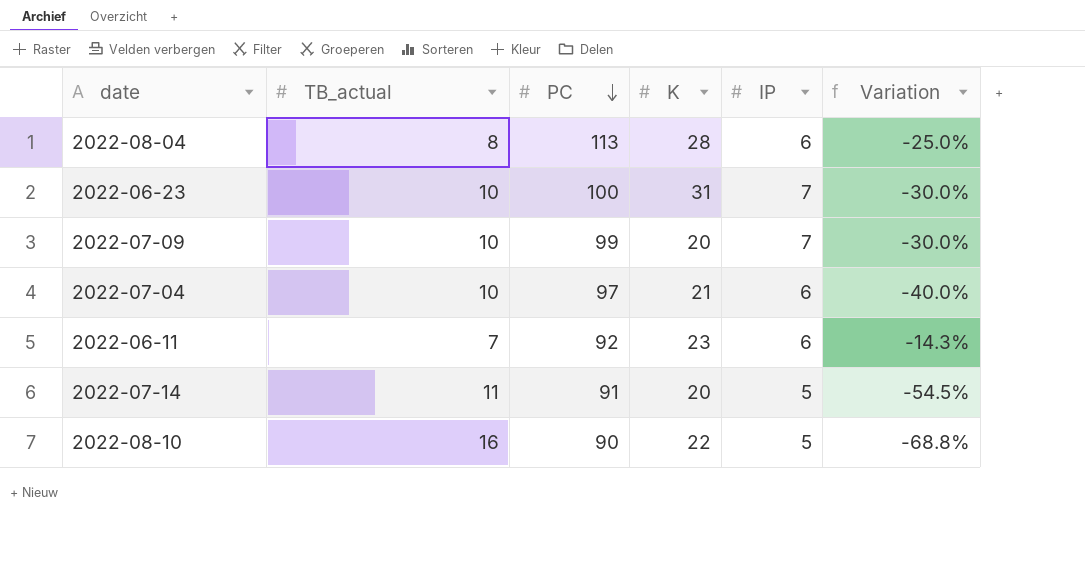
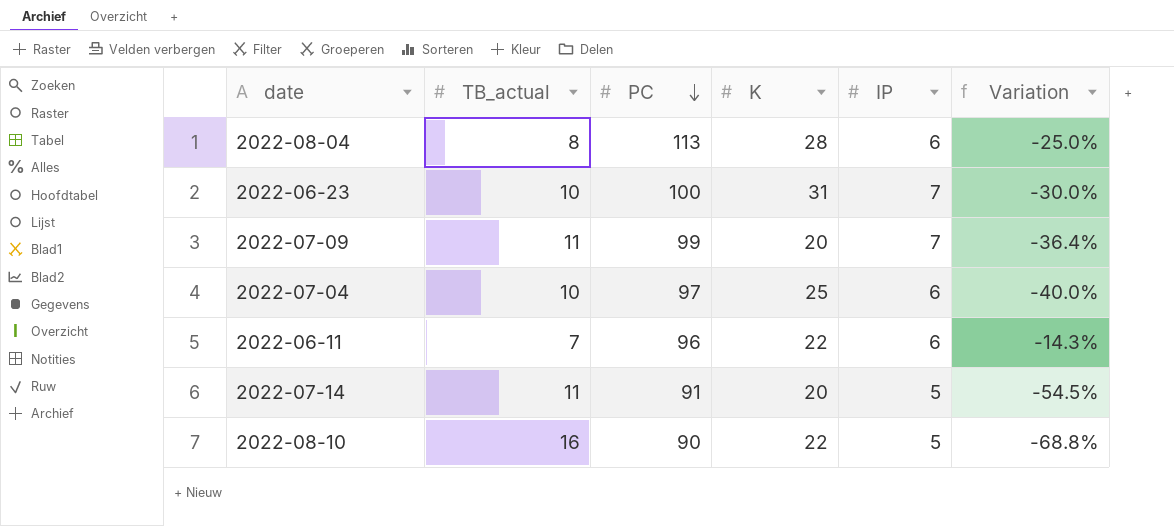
2022-07-09 | TB_actual: 10 -> 11
2022-07-09 | Variation: -30.0% -> -36.4%
2022-07-04 | K: 21 -> 25
2022-06-11 | PC: 92 -> 96
2022-06-11 | K: 23 -> 22

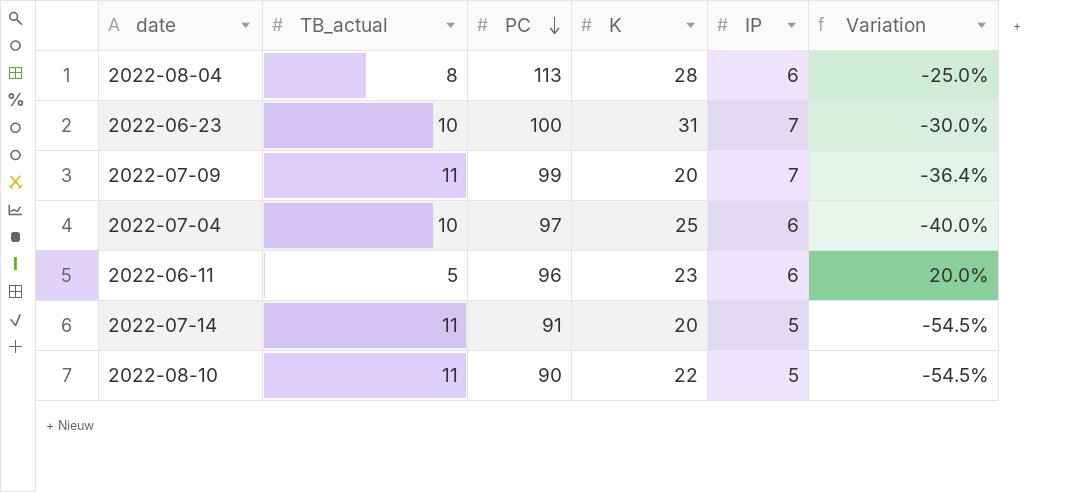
2022-06-11 | TB_actual: 7 -> 5
2022-06-11 | K: 22 -> 23
2022-06-11 | Variation: -14.3% -> 20.0%
2022-08-10 | TB_actual: 16 -> 11
2022-08-10 | Variation: -68.8% -> -54.5%

